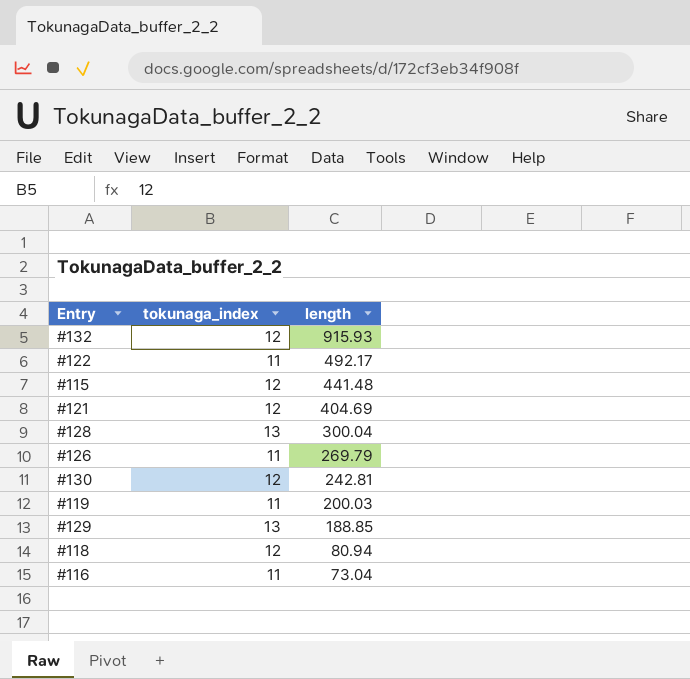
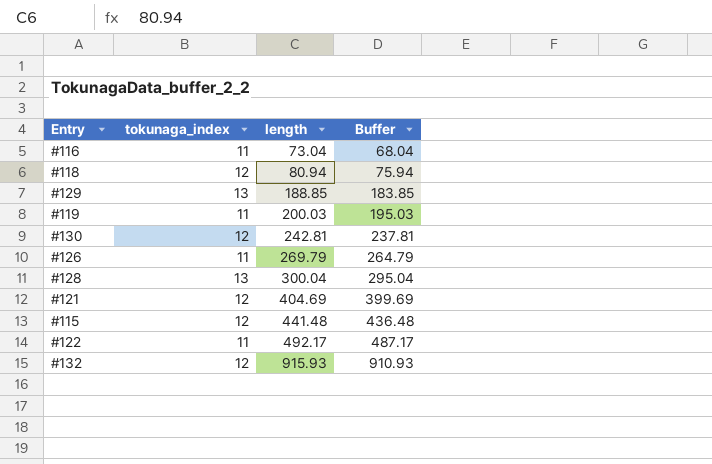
row order: length descending -> length ascending
column Buffer | formula: none -> [length] - 5

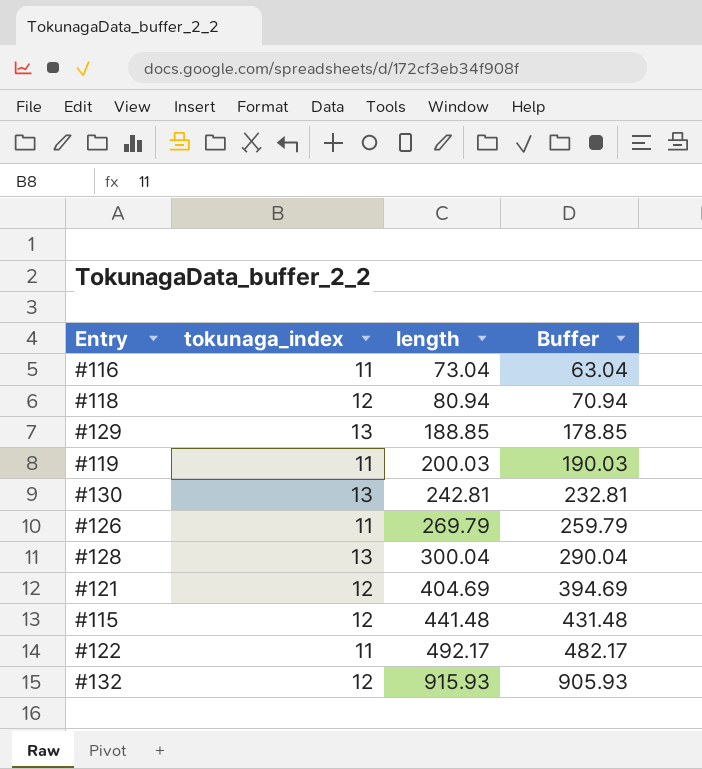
column Buffer | formula: [length] - 5 -> [length] - 10
#130 | tokunaga_index: 12 -> 13

